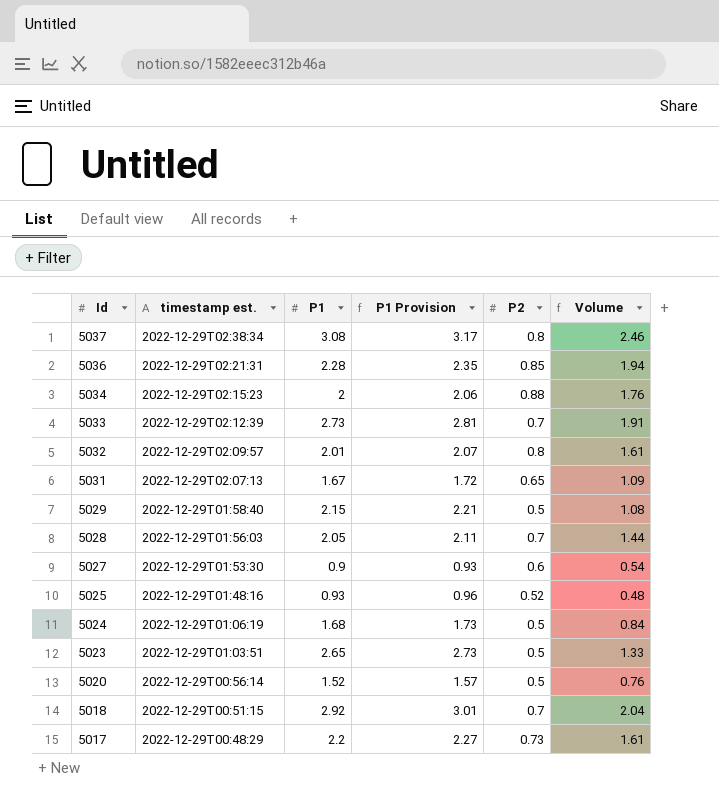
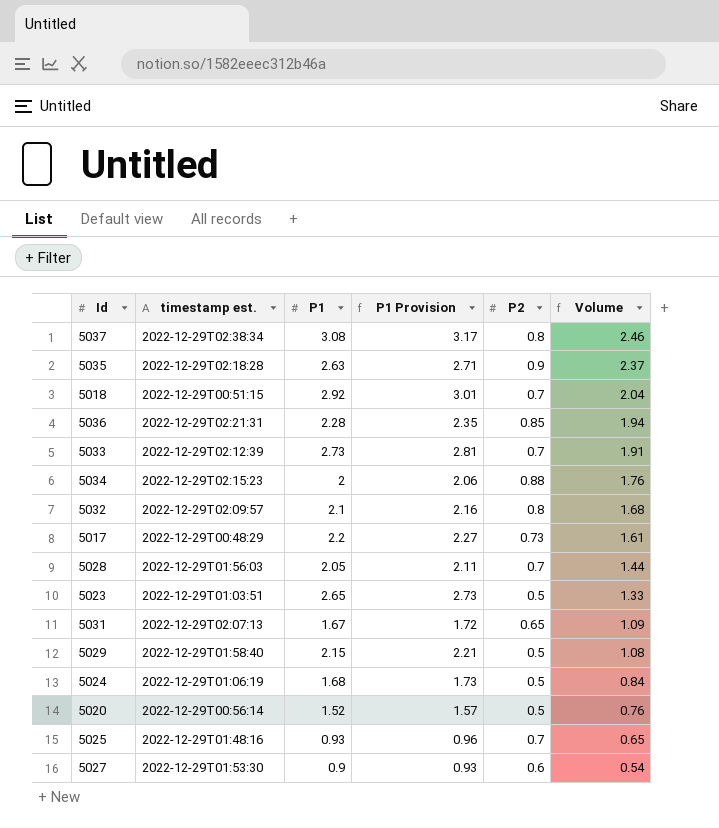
row order: Id descending -> Volume descending
row 5035: none -> 2022-12-29T02:18:28 | 2.63 | 2.71 | 0.9 | 2.37
5032 | P1: 2.01 -> 2.1
5032 | P1 Provision: 2.07 -> 2.16
5032 | Volume: 1.61 -> 1.68
5025 | P2: 0.52 -> 0.7
5025 | Volume: 0.48 -> 0.65

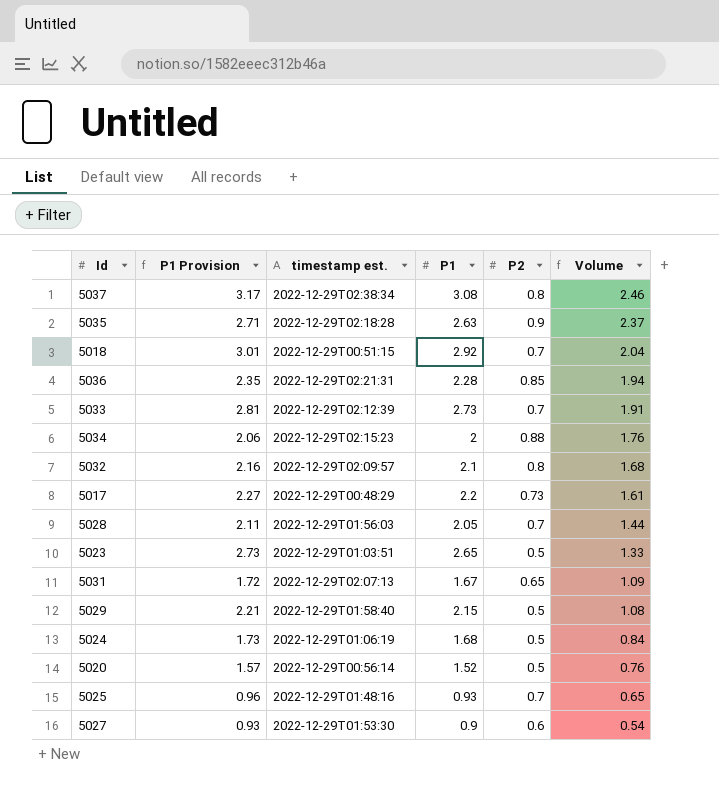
column P1 Provision | position: 4 -> 2

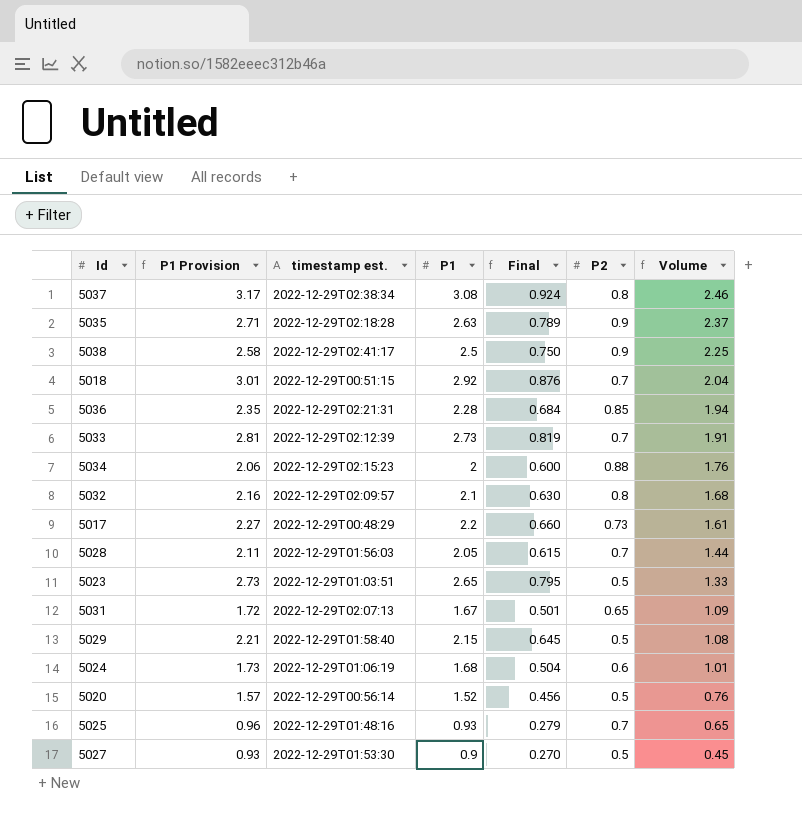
column Final | formula: none -> [P1] * 0.3
row 5038: none -> 2.58 | 2022-12-29T02:41:17 | 2.5 | 0.750 | 0.9 | 2.25
5024 | P2: 0.5 -> 0.6
5024 | Volume: 0.84 -> 1.01
5027 | P2: 0.6 -> 0.5
5027 | Volume: 0.54 -> 0.45

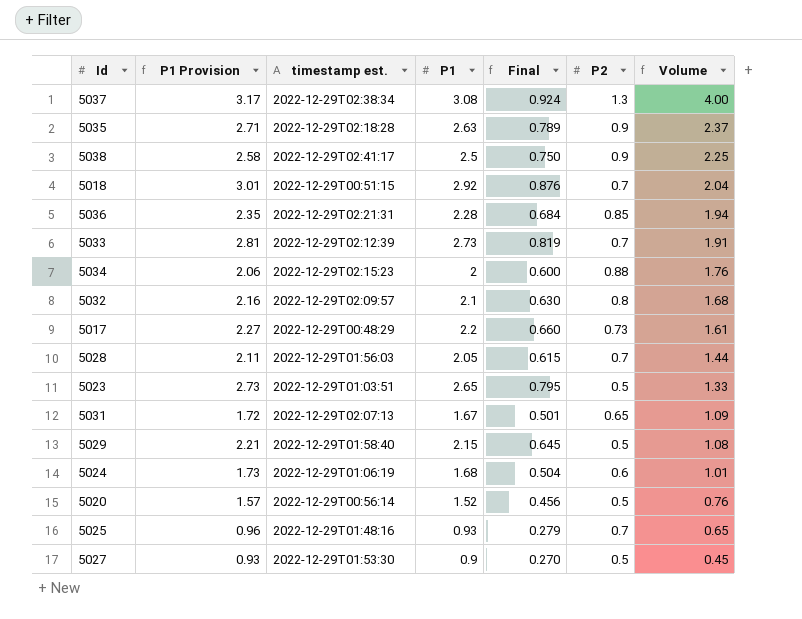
5037 | P2: 0.8 -> 1.3
5037 | Volume: 2.46 -> 4.00

